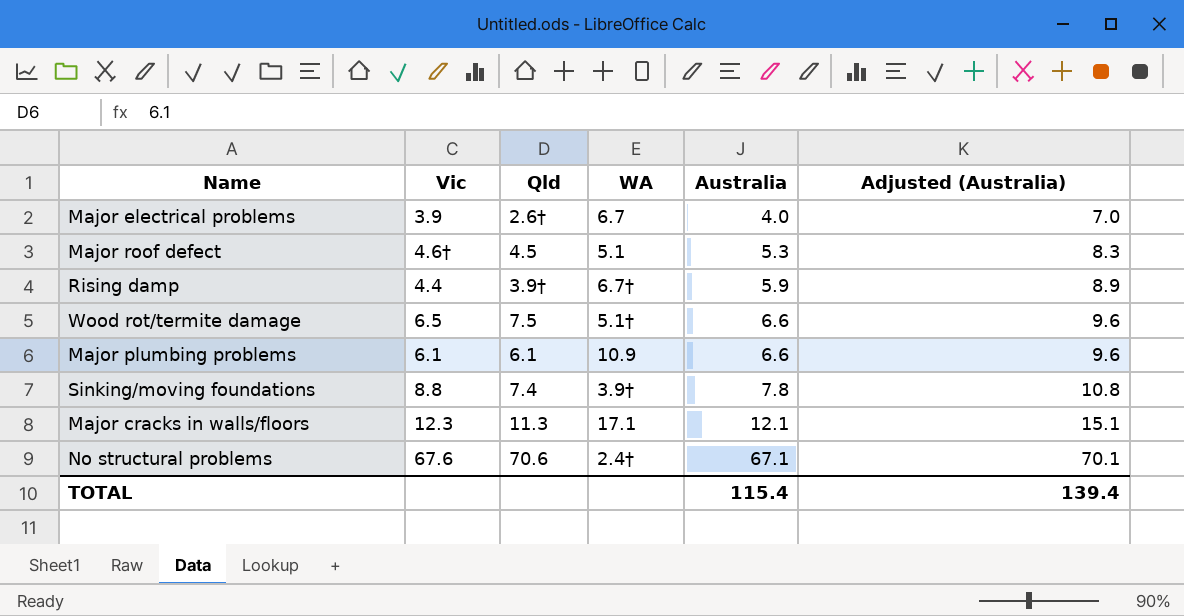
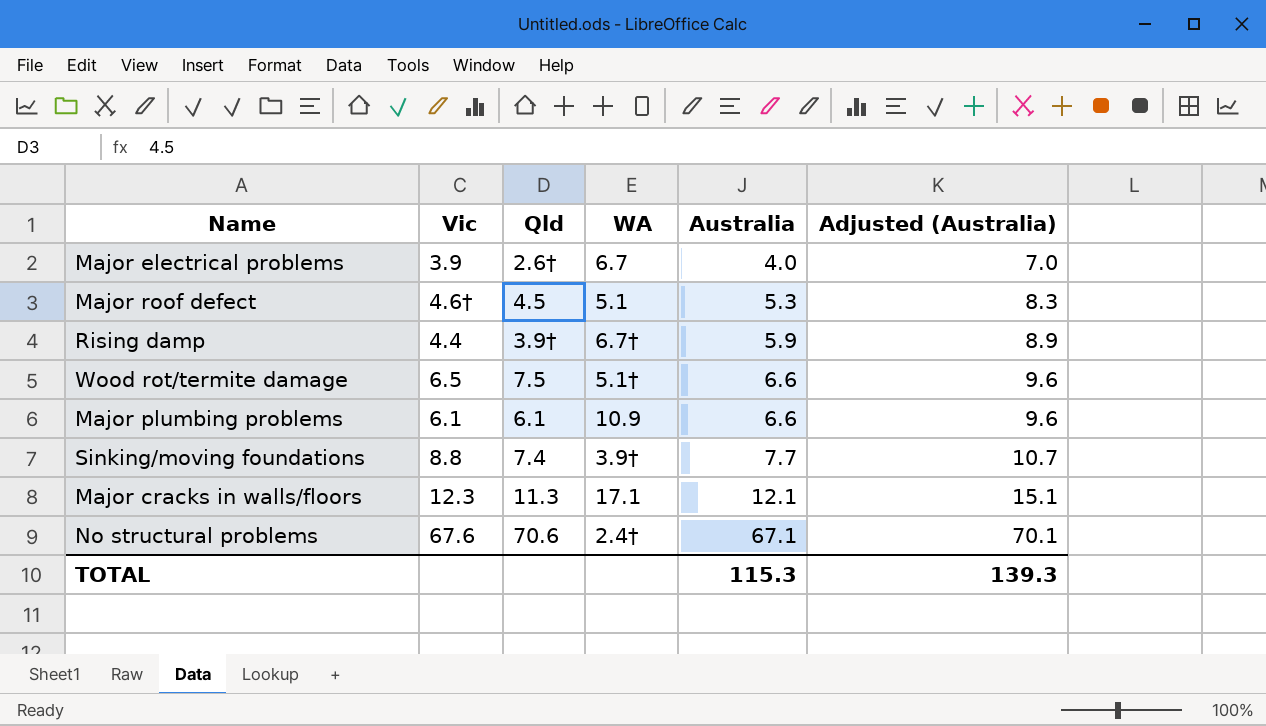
Sinking/moving foundations | Australia: 7.8 -> 7.7
Sinking/moving foundations | Adjusted (Australia): 10.8 -> 10.7
TOTAL | Australia: 115.4 -> 115.3
TOTAL | Adjusted (Australia): 139.4 -> 139.3

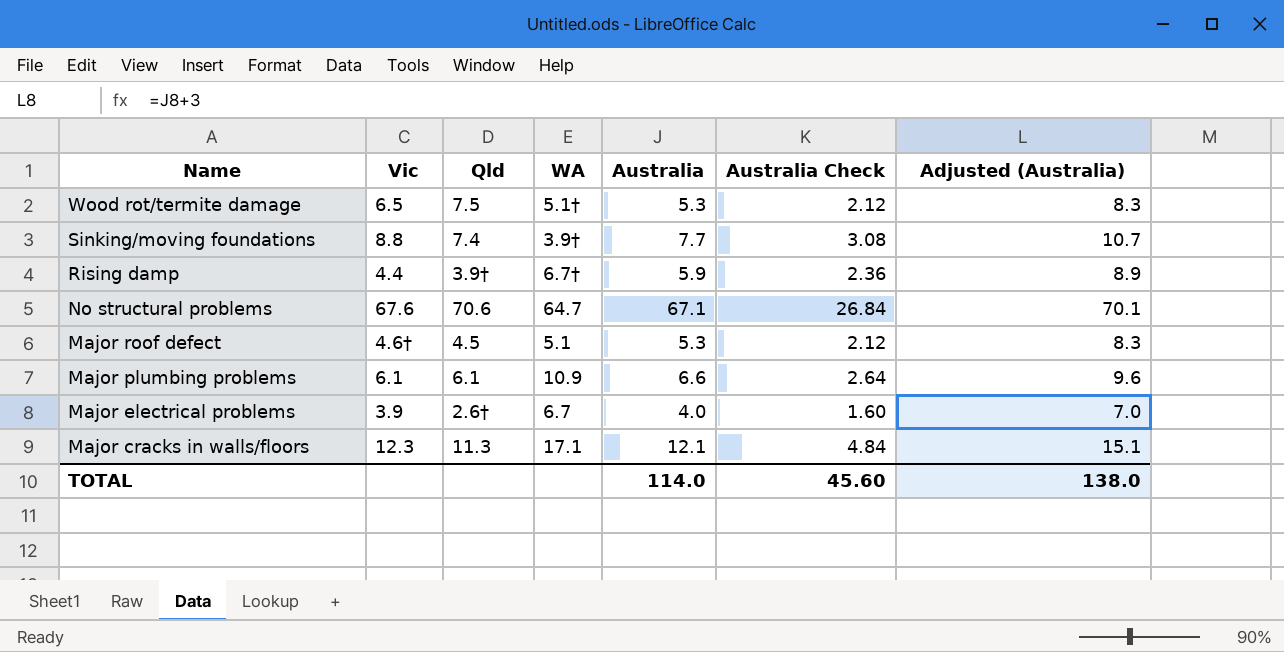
row order: Australia ascending -> Name descending
column Australia Check | formula: none -> [Australia] * 0.4
Wood rot/termite damage | Australia: 6.6 -> 5.3
Wood rot/termite damage | Adjusted (Australia): 9.6 -> 8.3
No structural problems | WA: 2.4† -> 64.7
TOTAL | Australia: 115.3 -> 114.0
TOTAL | Adjusted (Australia): 139.3 -> 138.0

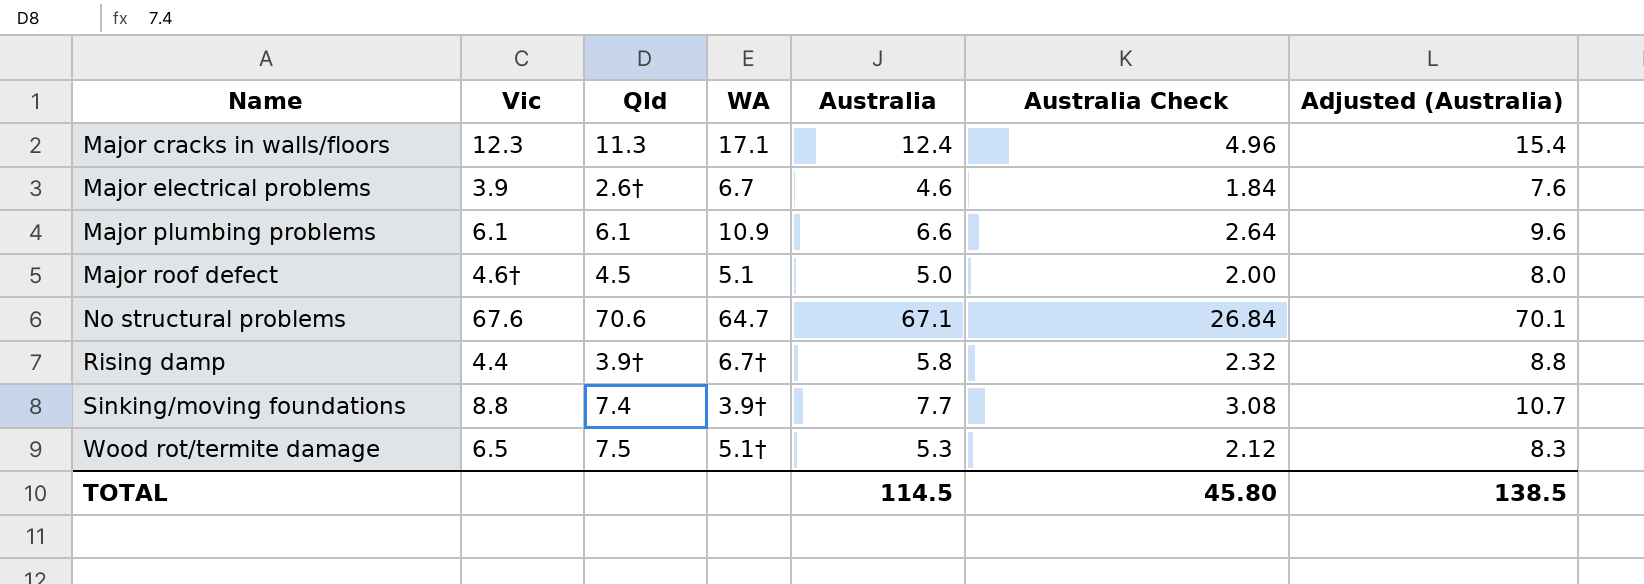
row order: Name descending -> Name ascending
Major cracks in walls/floors | Australia: 12.1 -> 12.4
Major cracks in walls/floors | Australia Check: 4.84 -> 4.96
Major cracks in walls/floors | Adjusted (Australia): 15.1 -> 15.4
Major electrical problems | Australia: 4.0 -> 4.6
Major electrical problems | Australia Check: 1.60 -> 1.84
Major electrical problems | Adjusted (Australia): 7.0 -> 7.6
Major roof defect | Australia: 5.3 -> 5.0
Major roof defect | Australia Check: 2.12 -> 2.00
Major roof defect | Adjusted (Australia): 8.3 -> 8.0
Rising damp | Australia: 5.9 -> 5.8
Rising damp | Australia Check: 2.36 -> 2.32
Rising damp | Adjusted (Australia): 8.9 -> 8.8
TOTAL | Australia: 114.0 -> 114.5
TOTAL | Australia Check: 45.60 -> 45.80
TOTAL | Adjusted (Australia): 138.0 -> 138.5

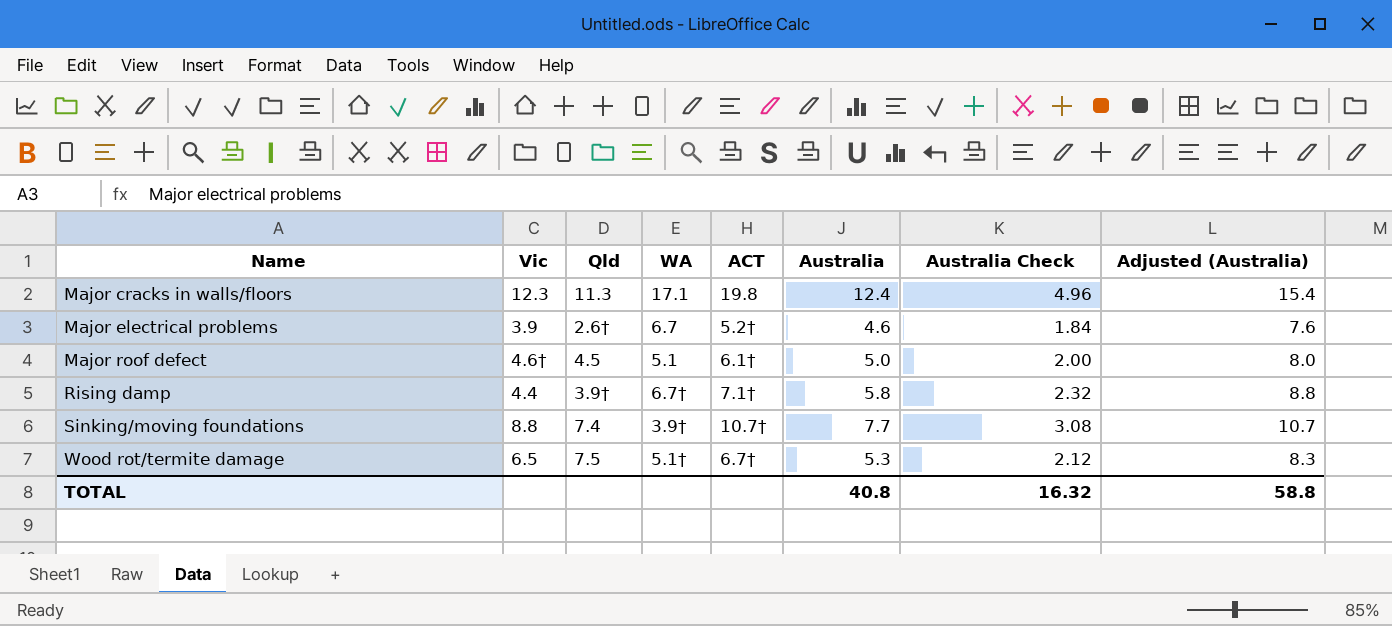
column ACT | position: none -> 5
row Major plumbing problems: 6.1 | 6.1 | 10.9 | 6.6 | 2.64 | 9.6 -> none
row No structural problems: 67.6 | 70.6 | 64.7 | 67.1 | 26.84 | 70.1 -> none
TOTAL | Australia: 114.5 -> 40.8
TOTAL | Australia Check: 45.80 -> 16.32
TOTAL | Adjusted (Australia): 138.5 -> 58.8

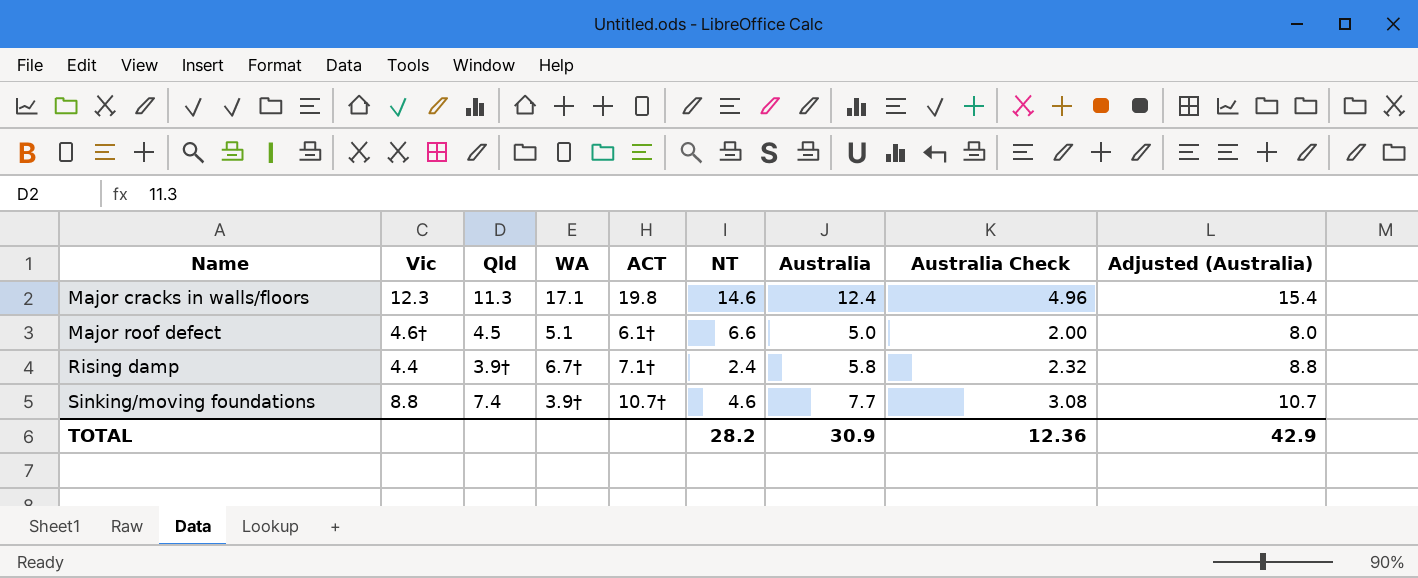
column NT | position: none -> 6
row Major electrical problems: 3.9 | 2.6† | 6.7 | 5.2† | 4.6 | 1.84 | 7.6 -> none
row Wood rot/termite damage: 6.5 | 7.5 | 5.1† | 6.7† | 5.3 | 2.12 | 8.3 -> none
TOTAL | Australia: 40.8 -> 30.9
TOTAL | Australia Check: 16.32 -> 12.36
TOTAL | Adjusted (Australia): 58.8 -> 42.9

